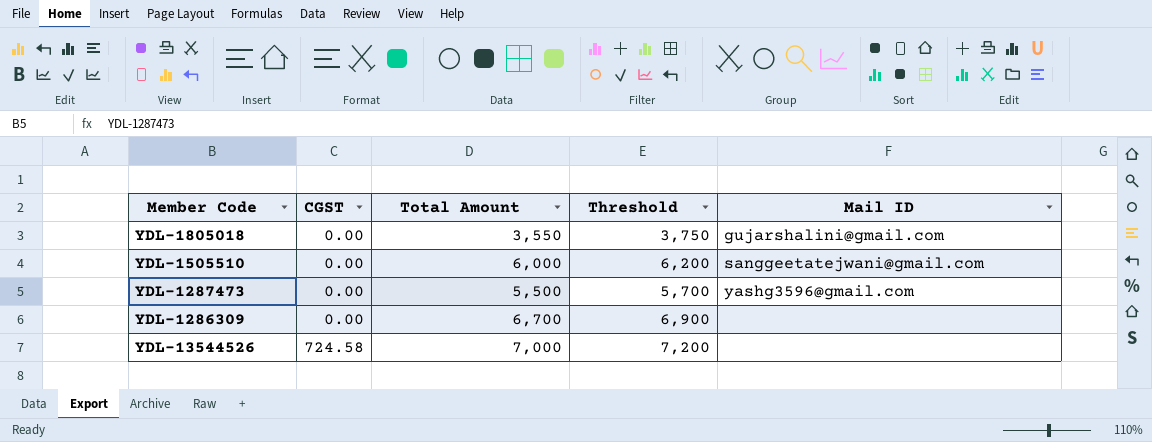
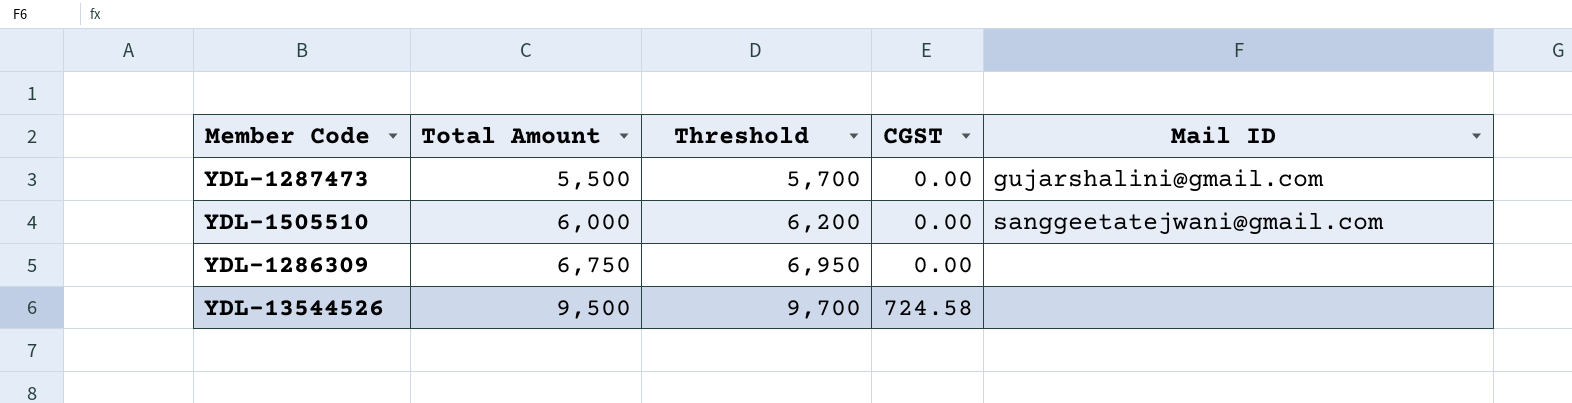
row order: CGST ascending -> Total Amount ascending
column CGST | position: 2 -> 4
row YDL-1805018: 0.00 | 3,550 | 3,750 | gujarshalini@gmail.com -> none
YDL-1287473 | Mail ID: yashg3596@gmail.com -> gujarshalini@gmail.com
YDL-1286309 | Total Amount: 6,700 -> 6,750
YDL-1286309 | Threshold: 6,900 -> 6,950
YDL-13544526 | Total Amount: 7,000 -> 9,500
YDL-13544526 | Threshold: 7,200 -> 9,700

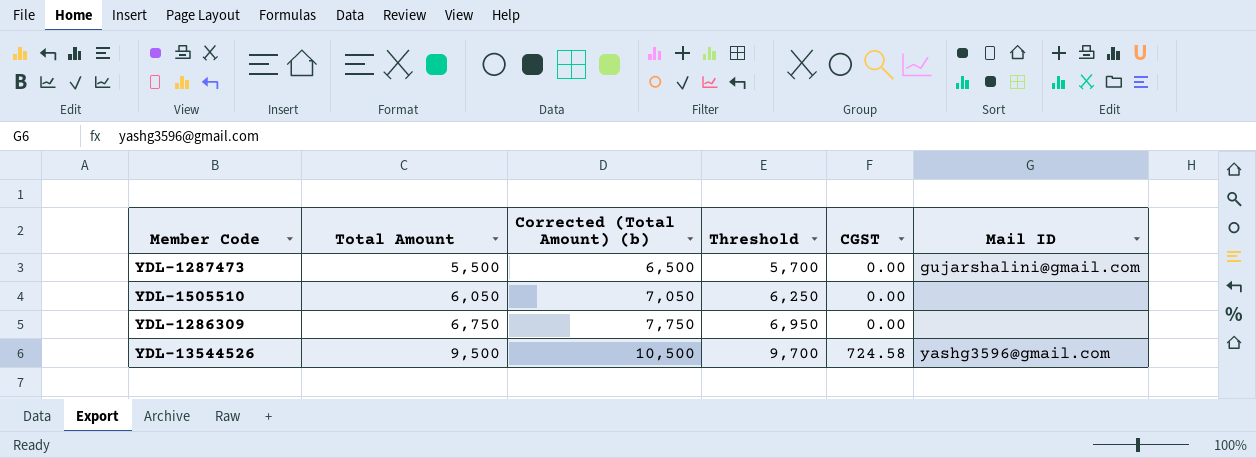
column Corrected (Total Amount) (b) | formula: none -> [Total Amount] + 1000
YDL-1505510 | Total Amount: 6,000 -> 6,050
YDL-1505510 | Threshold: 6,200 -> 6,250
YDL-1505510 | Mail ID: sanggeetatejwani@gmail.com -> none
YDL-13544526 | Mail ID: none -> yashg3596@gmail.com

